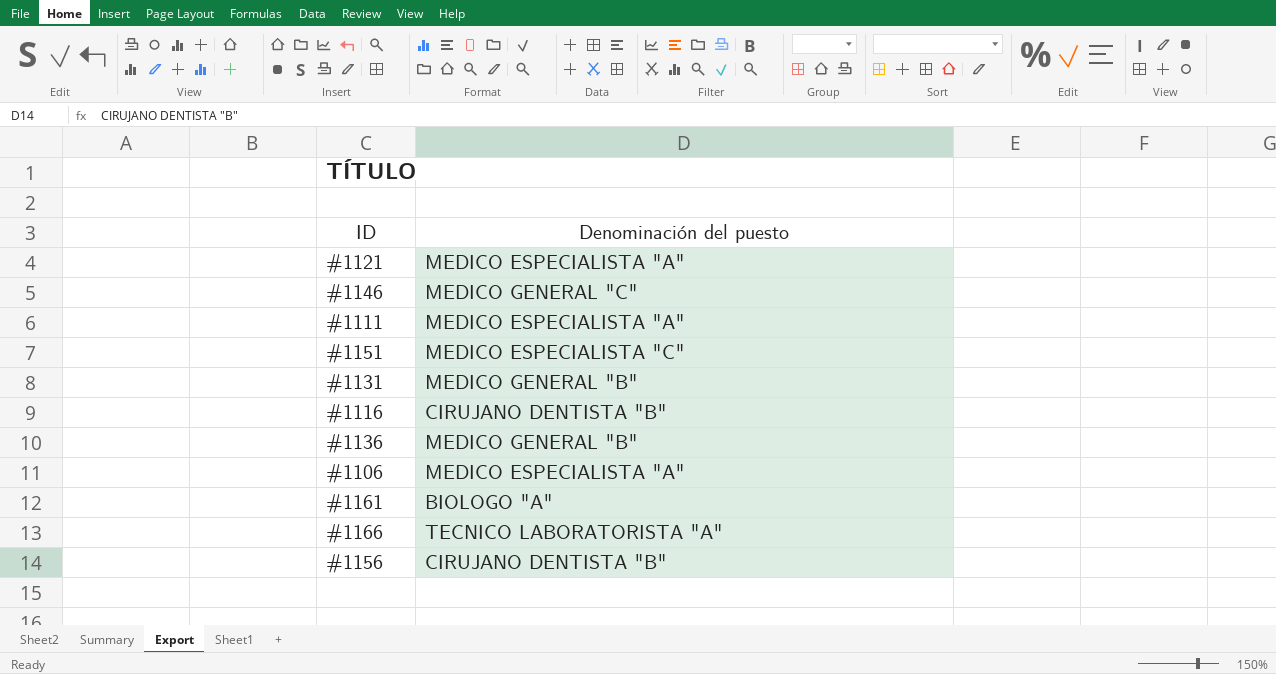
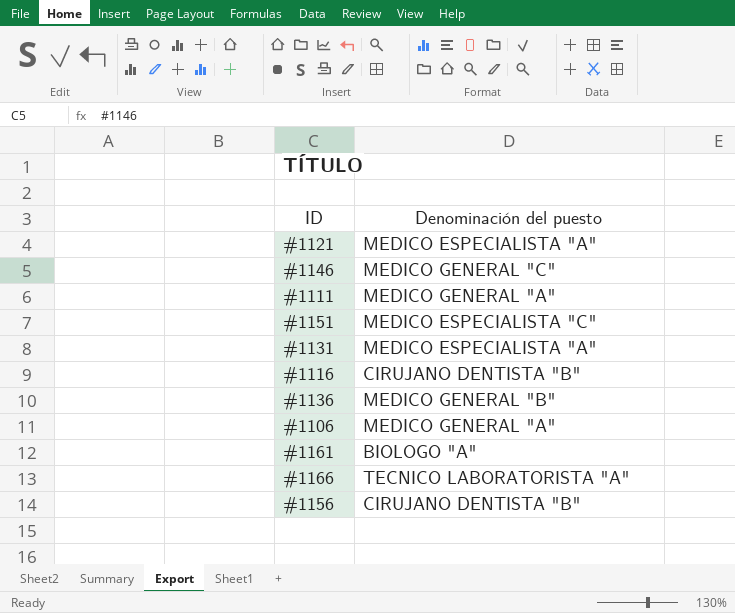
#1111 | Denominación del puesto: MEDICO ESPECIALISTA "A" -> MEDICO GENERAL "A"
#1131 | Denominación del puesto: MEDICO GENERAL "B" -> MEDICO ESPECIALISTA "A"
#1106 | Denominación del puesto: MEDICO ESPECIALISTA "A" -> MEDICO GENERAL "A"

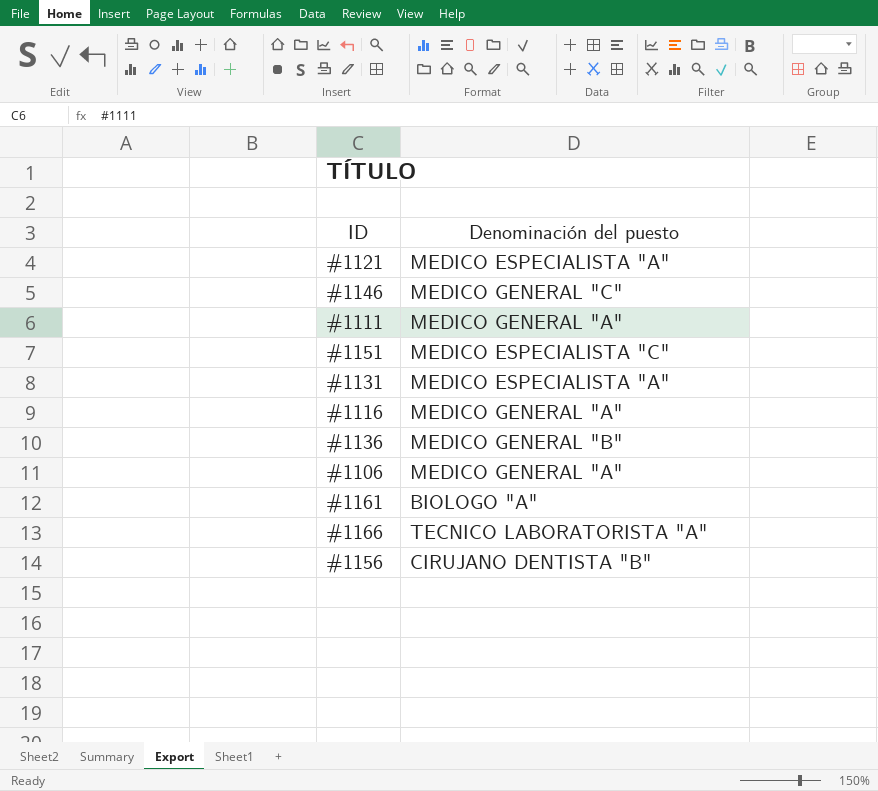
#1116 | Denominación del puesto: CIRUJANO DENTISTA "B" -> MEDICO GENERAL "A"

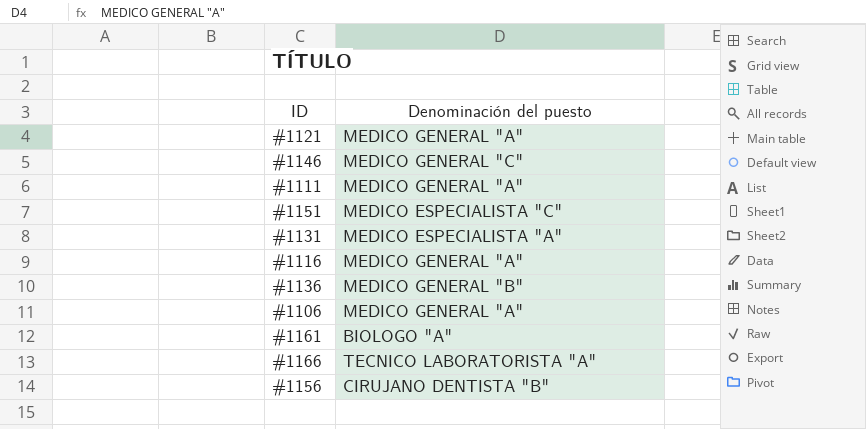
#1121 | Denominación del puesto: MEDICO ESPECIALISTA "A" -> MEDICO GENERAL "A"

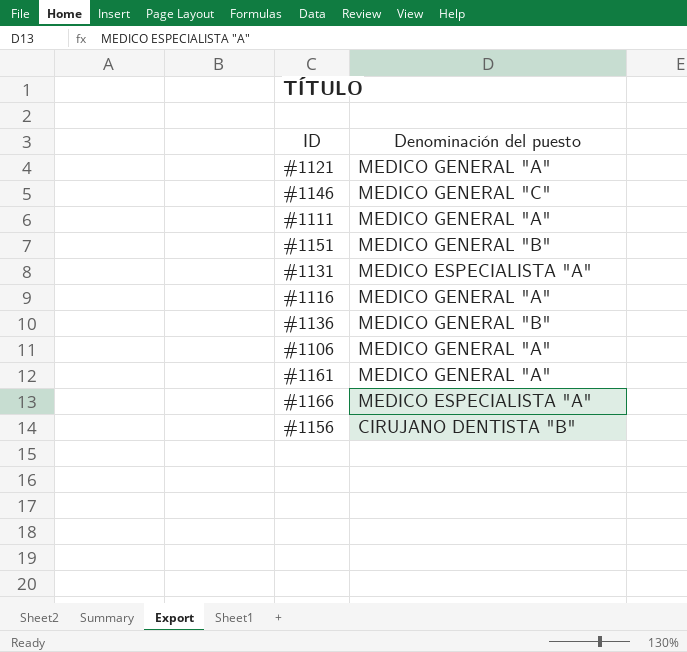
#1151 | Denominación del puesto: MEDICO ESPECIALISTA "C" -> MEDICO GENERAL "B"
#1161 | Denominación del puesto: BIOLOGO "A" -> MEDICO GENERAL "A"
#1166 | Denominación del puesto: TECNICO LABORATORISTA "A" -> MEDICO ESPECIALISTA "A"

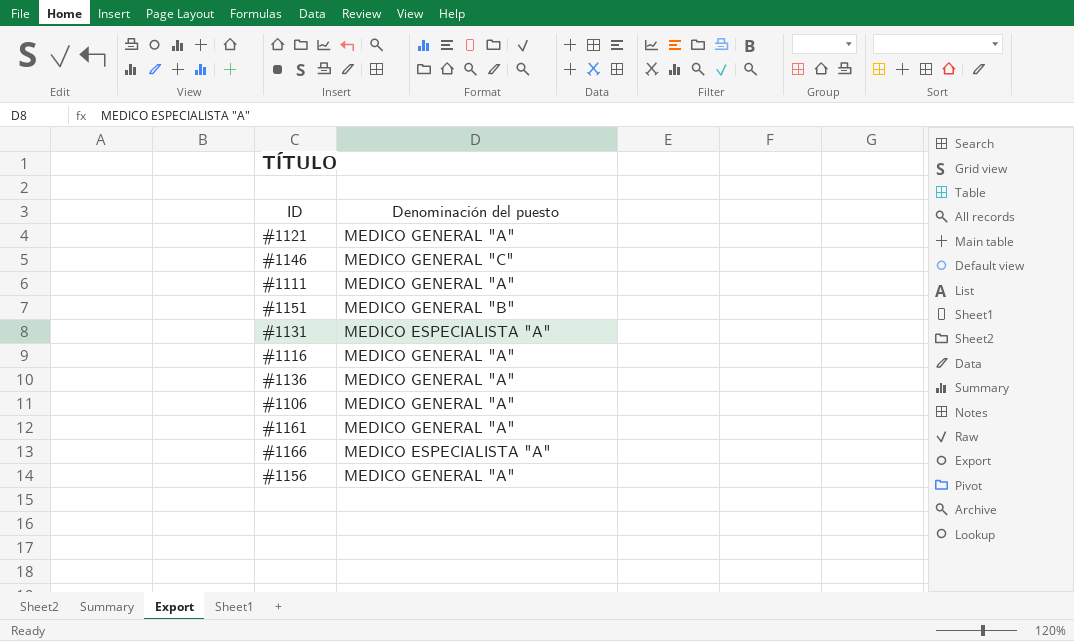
#1136 | Denominación del puesto: MEDICO GENERAL "B" -> MEDICO GENERAL "A"
#1156 | Denominación del puesto: CIRUJANO DENTISTA "B" -> MEDICO GENERAL "A"

